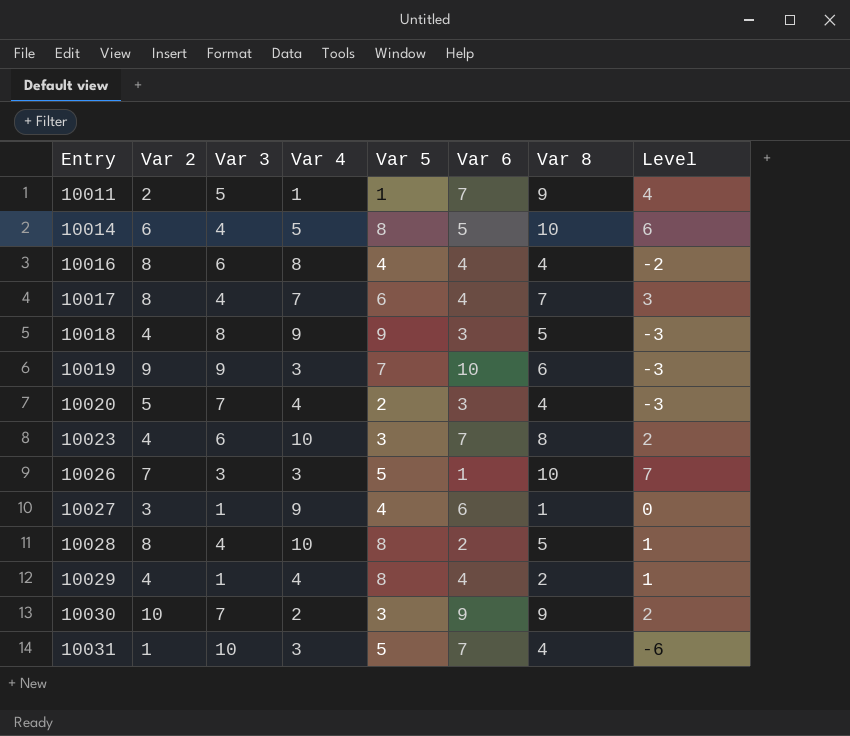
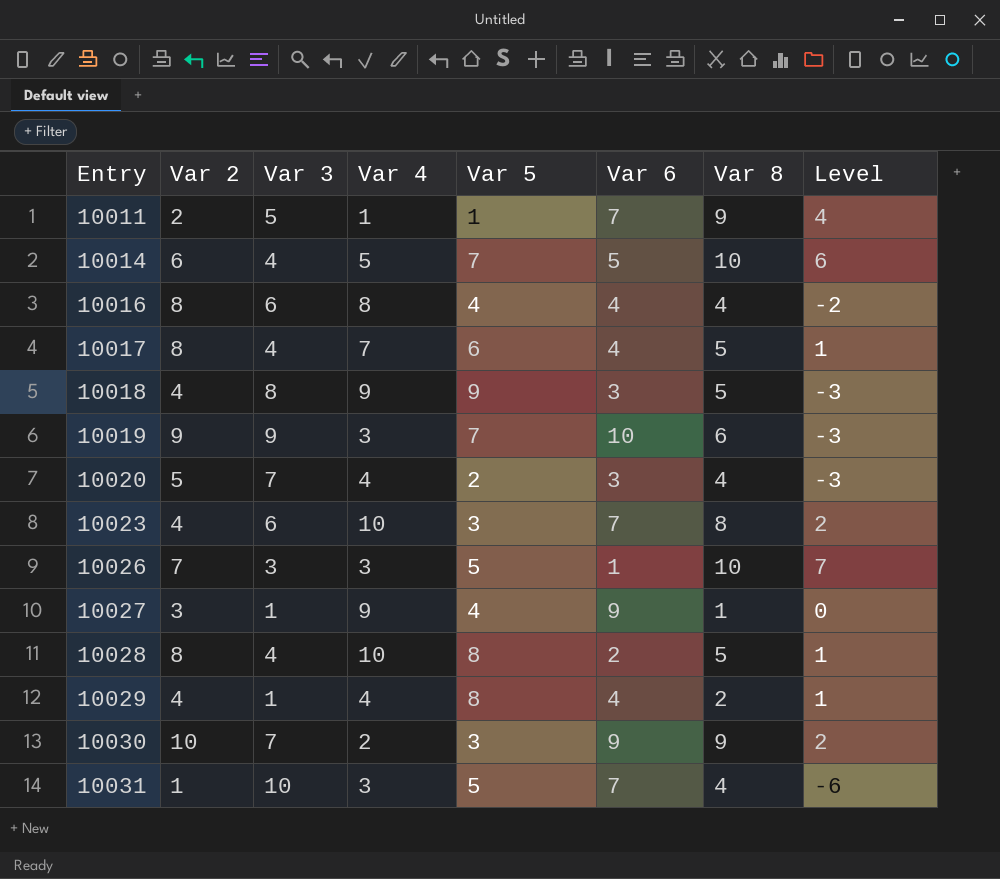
10014 | Var 5: 8 -> 7
10017 | Var 8: 7 -> 5
10017 | Level: 3 -> 1
10027 | Var 6: 6 -> 9

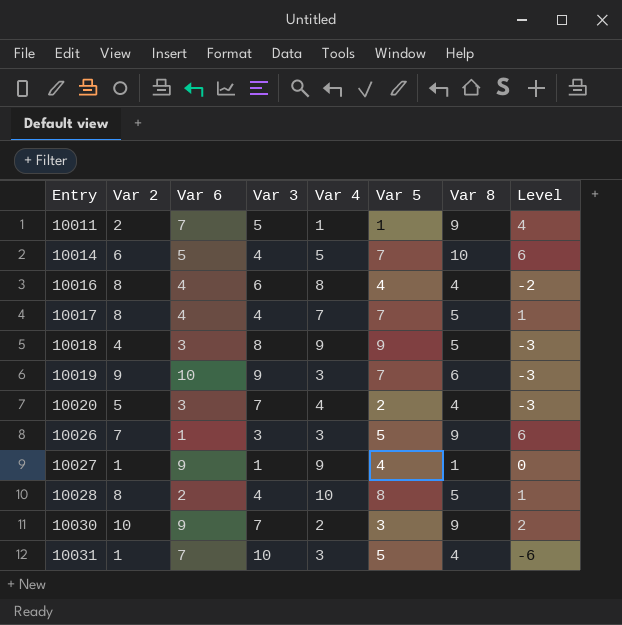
column Var 6 | position: 6 -> 3
row 10023: 4 | 6 | 10 | 3 | 7 | 8 | 2 -> none
row 10029: 4 | 1 | 4 | 8 | 4 | 2 | 1 -> none
10017 | Var 5: 6 -> 7
10026 | Var 8: 10 -> 9
10026 | Level: 7 -> 6
10027 | Var 2: 3 -> 1

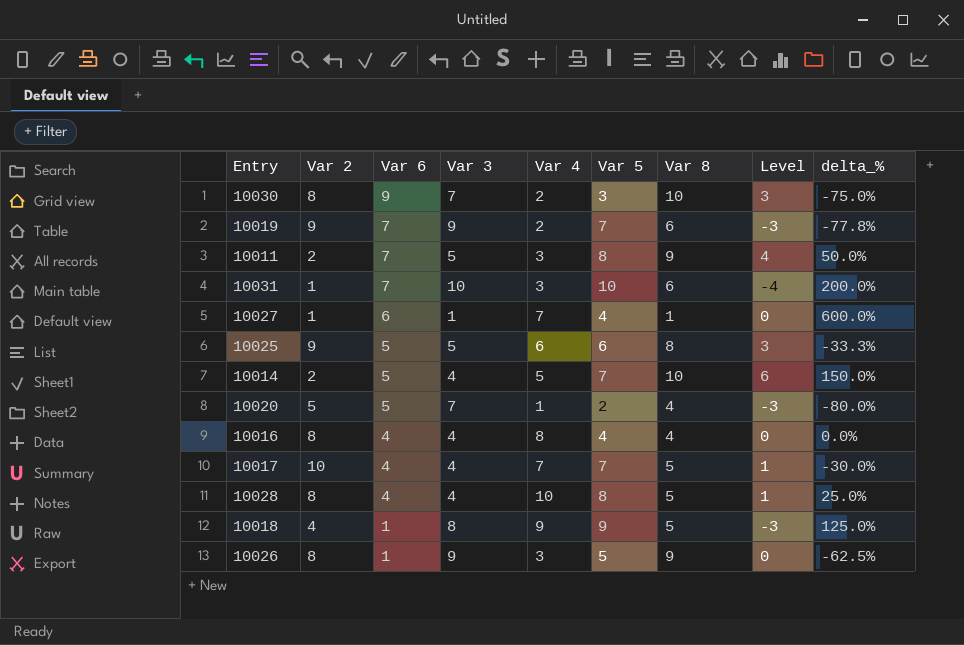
row order: Entry ascending -> Var 6 descending
column delta_% | formula: none -> ([Var 4] - [Var 2]) / [Var 2]
10030 | Var 2: 10 -> 8
10030 | Var 8: 9 -> 10
10030 | Level: 2 -> 3
10019 | Var 6: 10 -> 7
10019 | Var 4: 3 -> 2
10011 | Var 4: 1 -> 3
10011 | Var 5: 1 -> 8
10031 | Var 5: 5 -> 10
10031 | Var 8: 4 -> 6
10031 | Level: -6 -> -4
10027 | Var 6: 9 -> 6
10027 | Var 4: 9 -> 7
row 10025: none -> 9 | 5 | 5 | 6 | 6 | 8 | 3 | -33.3%
10014 | Var 2: 6 -> 2
10020 | Var 6: 3 -> 5
10020 | Var 4: 4 -> 1
10016 | Var 3: 6 -> 4
10016 | Level: -2 -> 0
10017 | Var 2: 8 -> 10
10028 | Var 6: 2 -> 4
10018 | Var 6: 3 -> 1
10026 | Var 2: 7 -> 8
10026 | Var 3: 3 -> 9
10026 | Level: 6 -> 0

